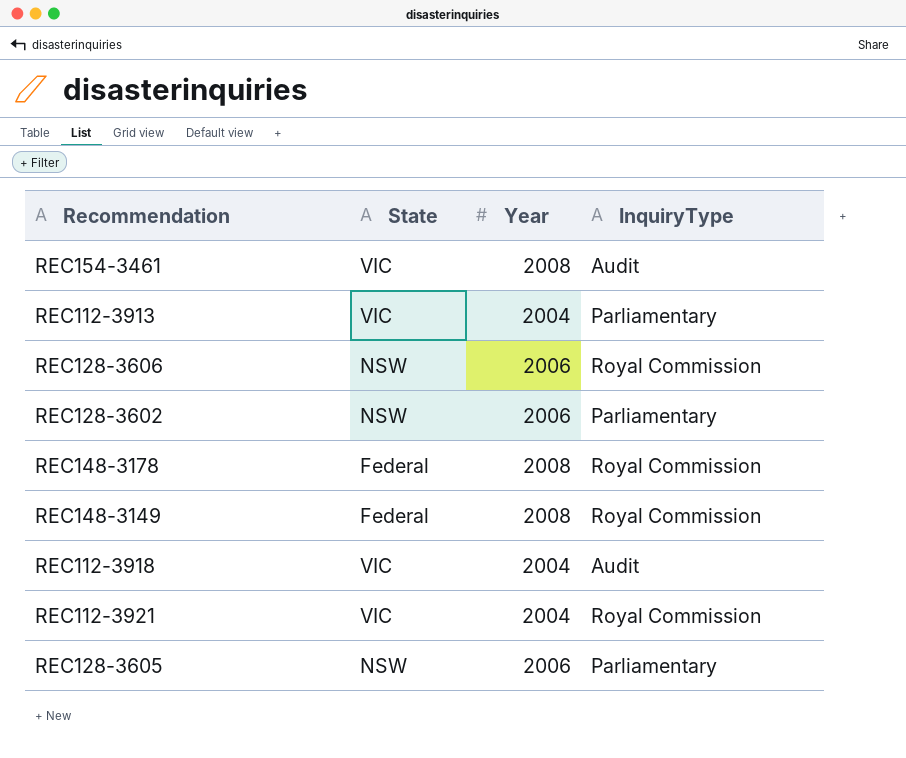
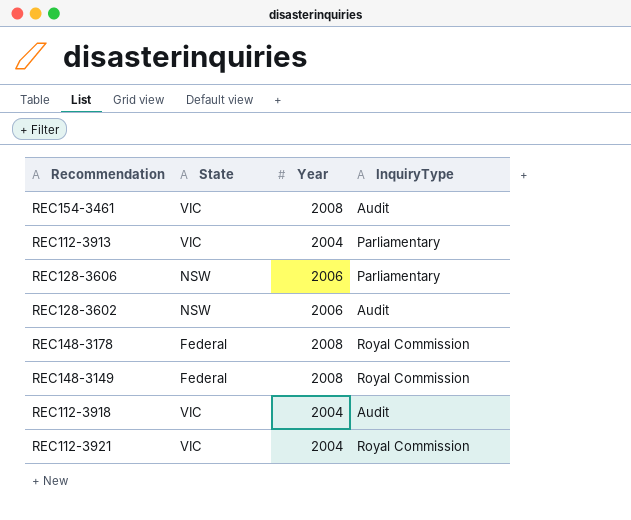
row REC128-3605: NSW | 2006 | Parliamentary -> none
REC128-3606 | InquiryType: Royal Commission -> Parliamentary
REC128-3602 | InquiryType: Parliamentary -> Audit

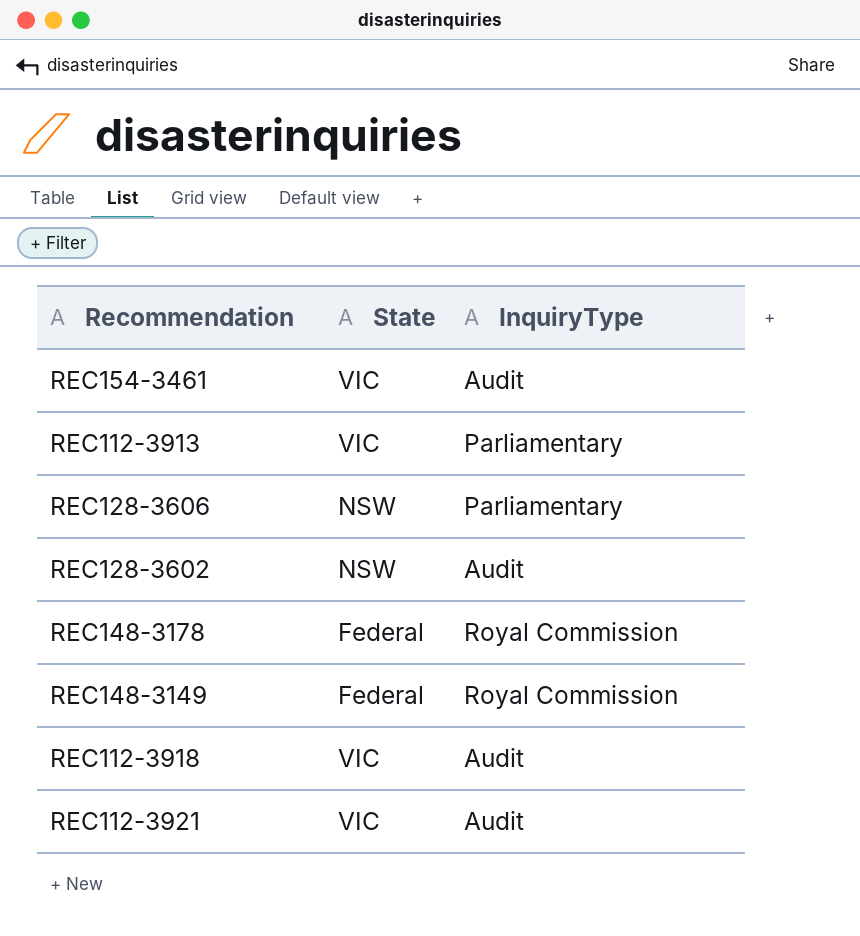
column Year | position: 3 -> none
REC112-3921 | InquiryType: Royal Commission -> Audit

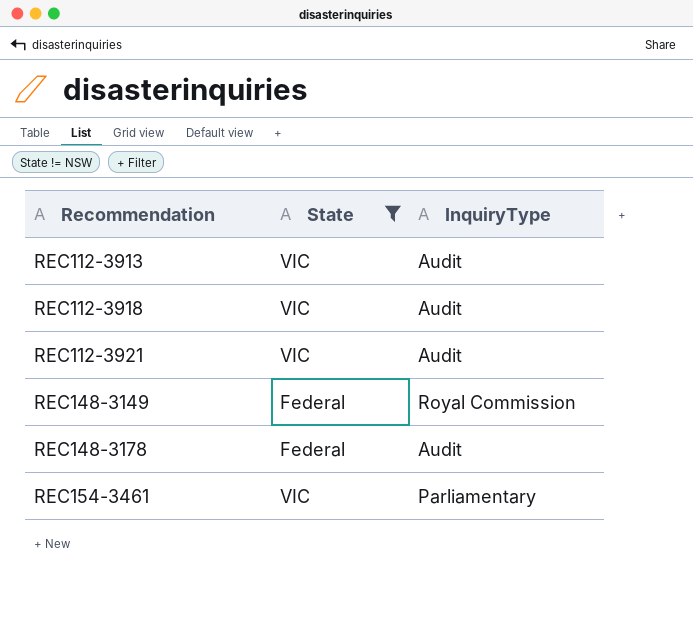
filter: none -> State != NSW
row order: none -> Recommendation ascending
REC112-3913 | InquiryType: Parliamentary -> Audit
REC148-3178 | InquiryType: Royal Commission -> Audit
REC154-3461 | InquiryType: Audit -> Parliamentary

